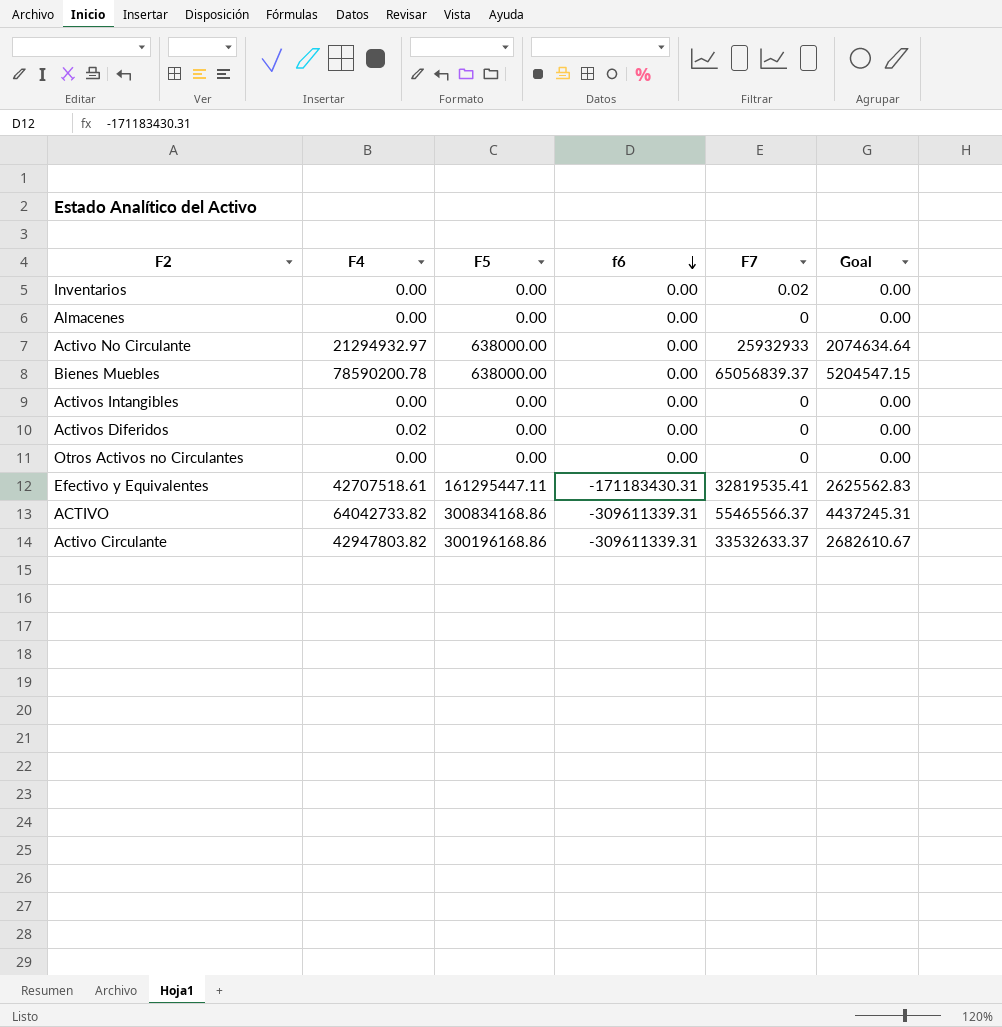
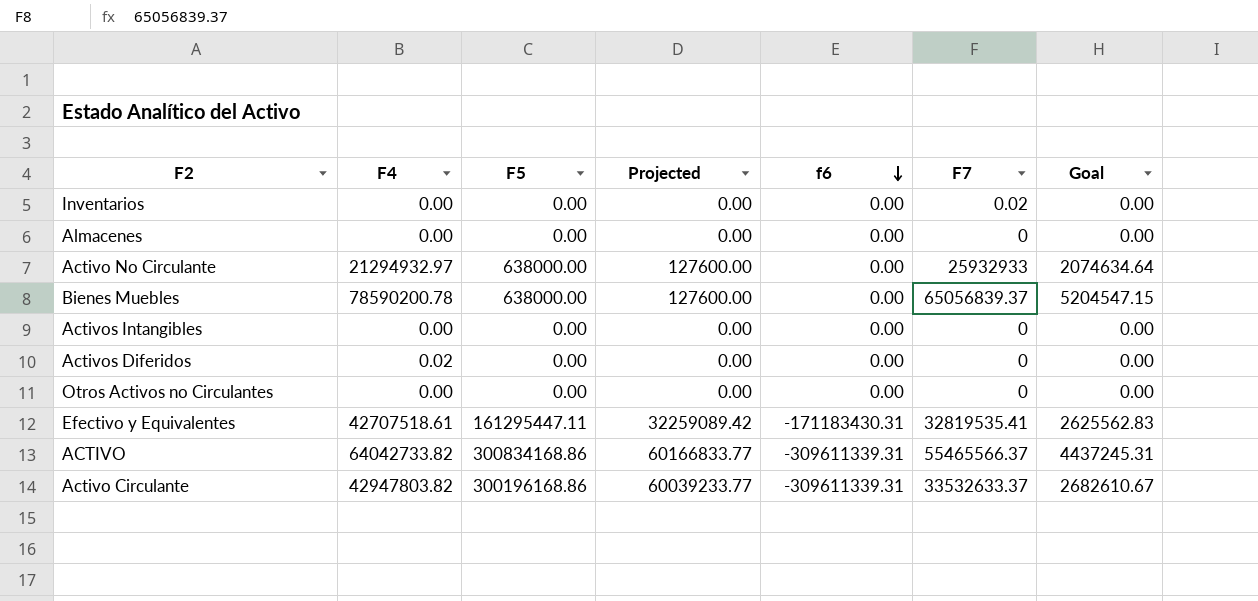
column Projected | formula: none -> [F5] * 0.2

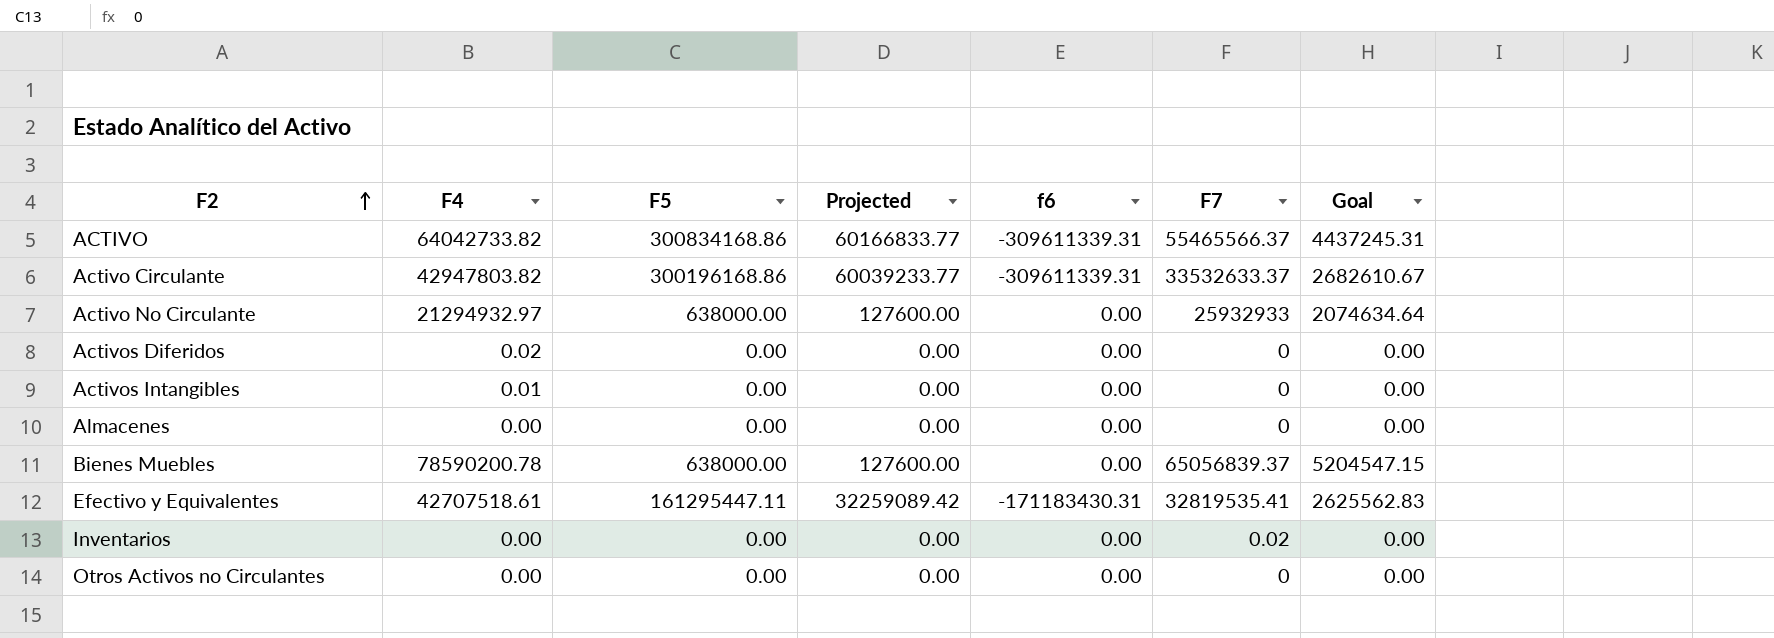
row order: f6 descending -> F2 ascending
Activos Intangibles | F4: 0.00 -> 0.01

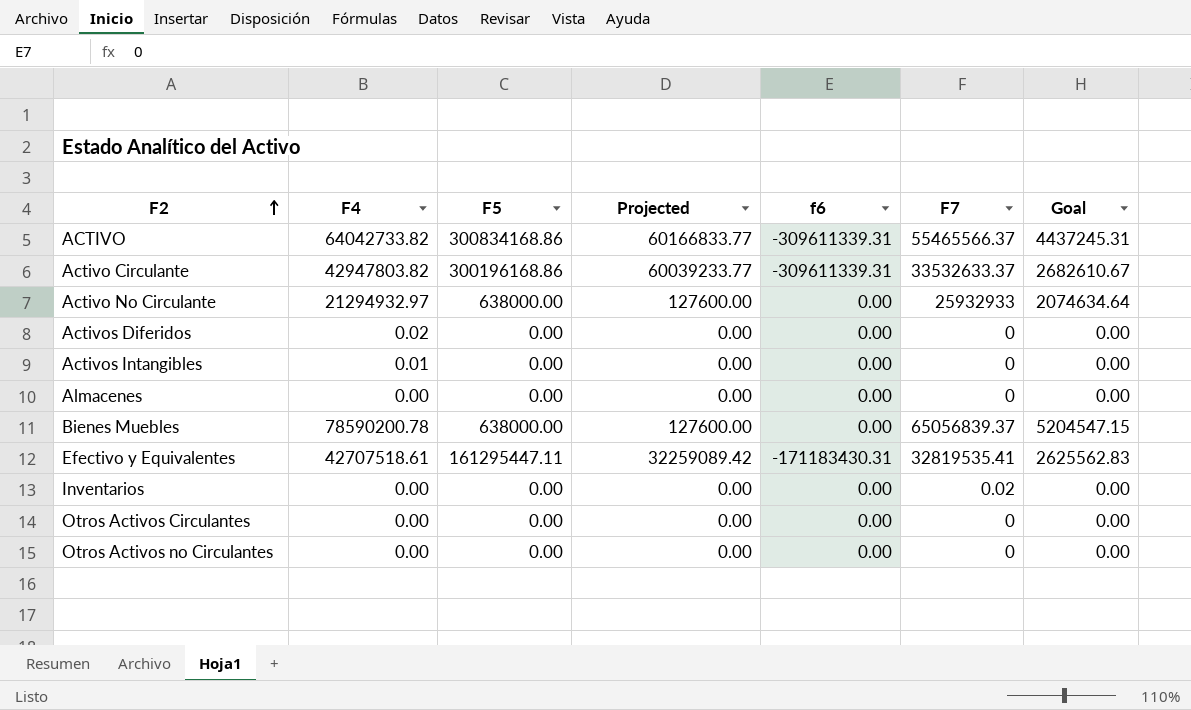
row Otros Activos Circulantes: none -> 0.00 | 0.00 | 0.00 | 0.00 | 0 | 0.00

